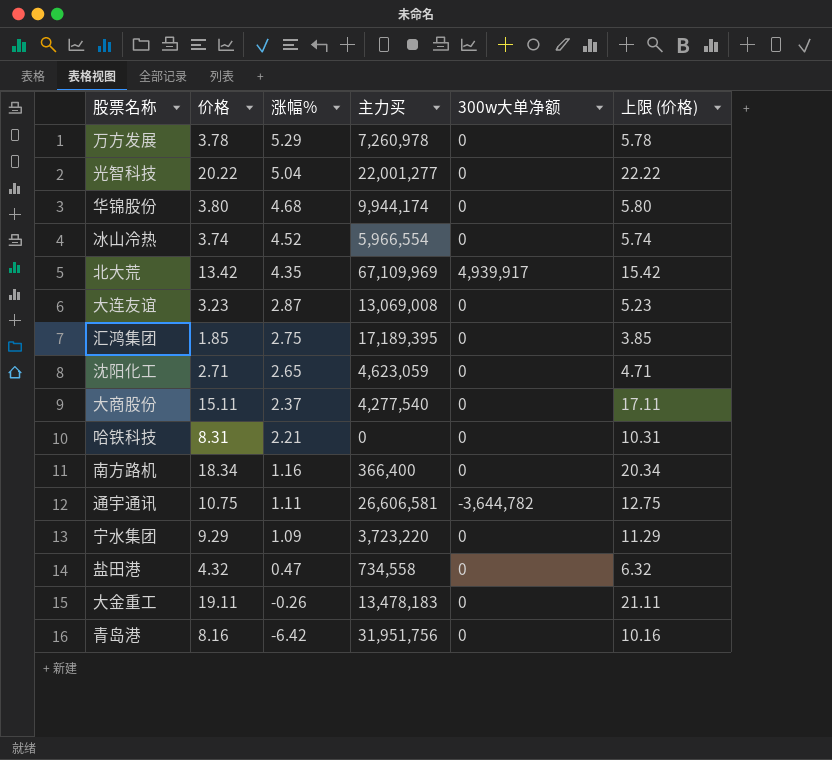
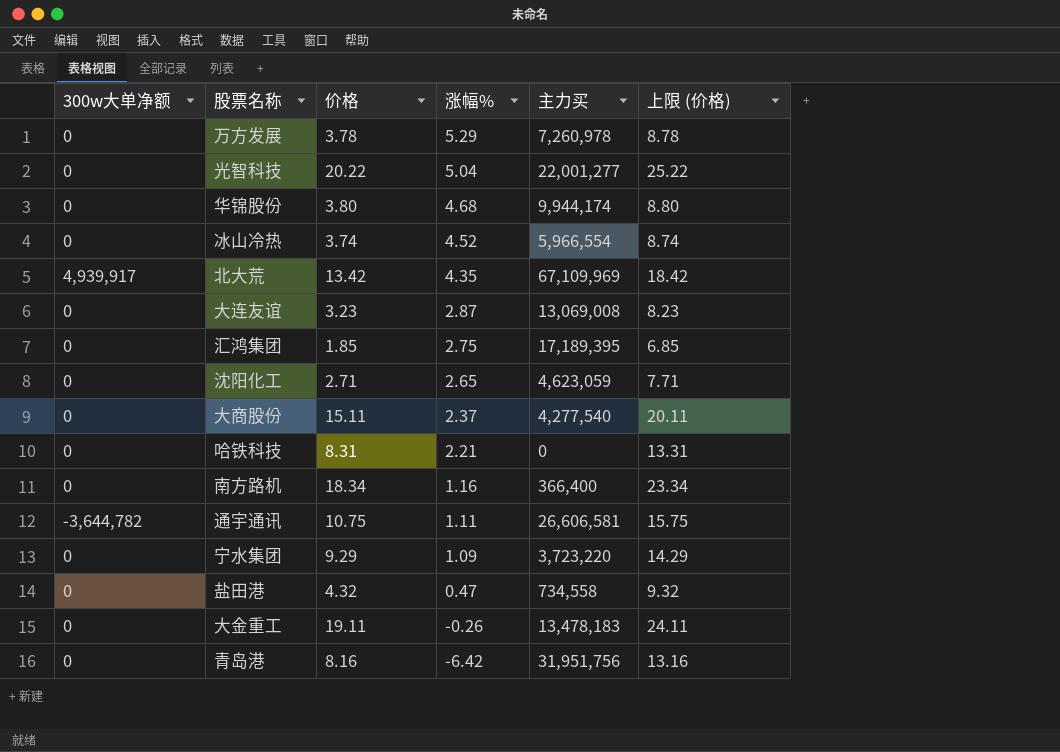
column 300w大单净额 | position: 5 -> 1
column 上限 (价格) | formula: [价格] + 2 -> [价格] + 5

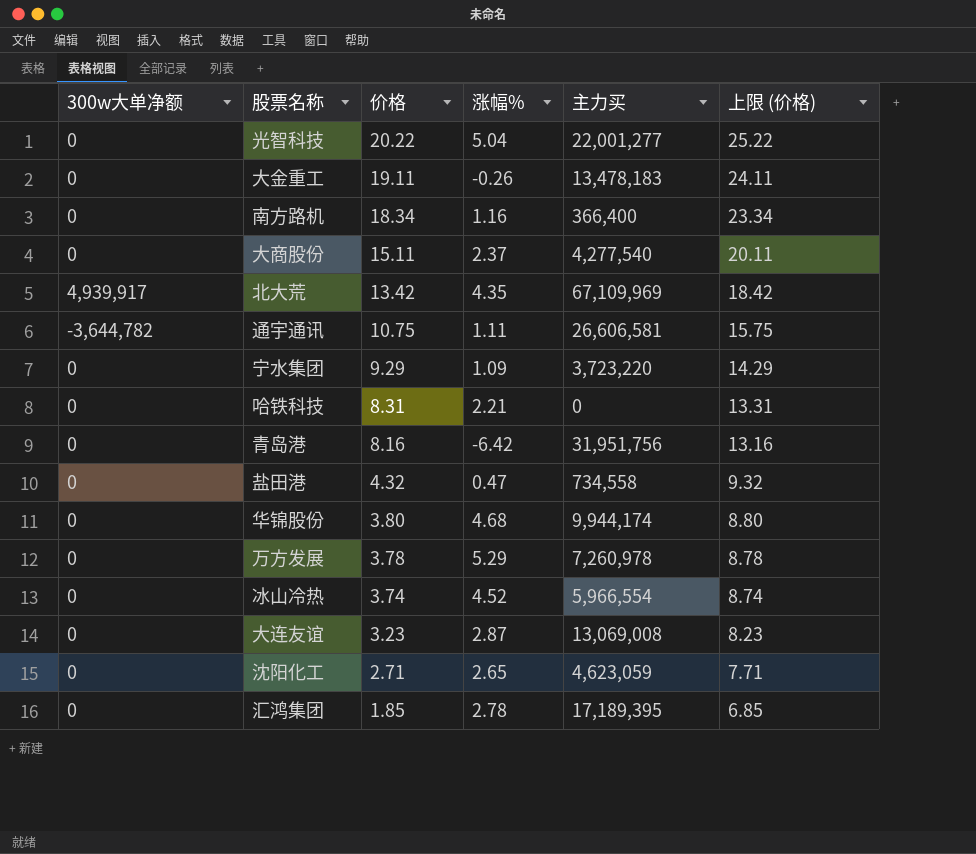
row order: 涨幅% descending -> 价格 descending
汇鸿集团 | 涨幅%: 2.75 -> 2.78

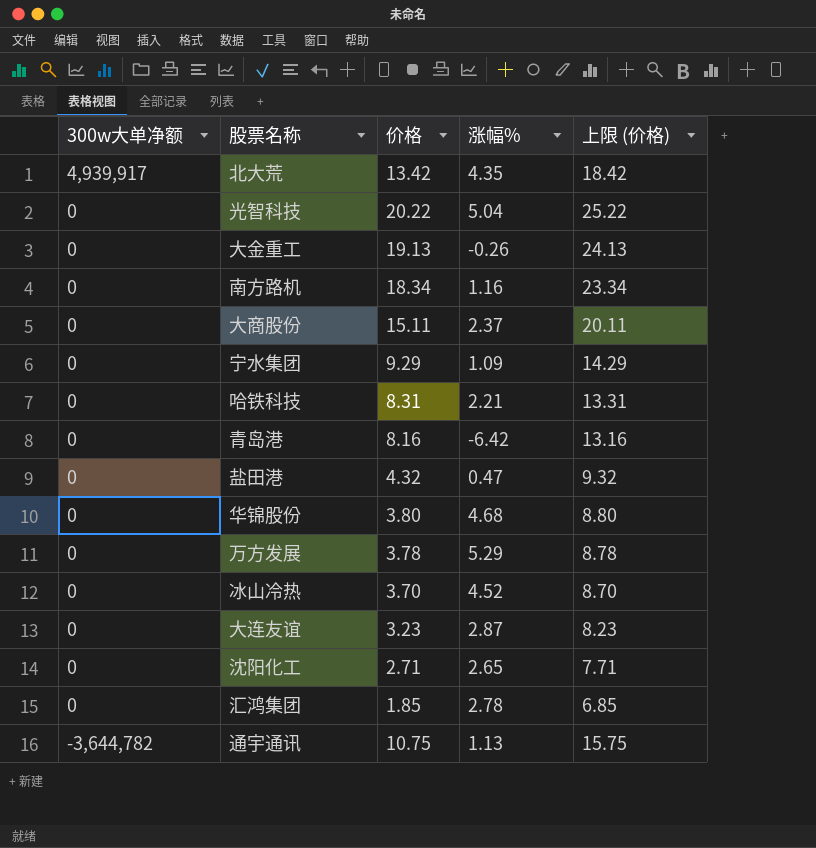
row order: 价格 descending -> 300w大单净额 descending
column 主力买 | position: 5 -> none
大金重工 | 价格: 19.11 -> 19.13
大金重工 | 上限 (价格): 24.11 -> 24.13
冰山冷热 | 价格: 3.74 -> 3.70
冰山冷热 | 上限 (价格): 8.74 -> 8.70
通宇通讯 | 涨幅%: 1.11 -> 1.13

